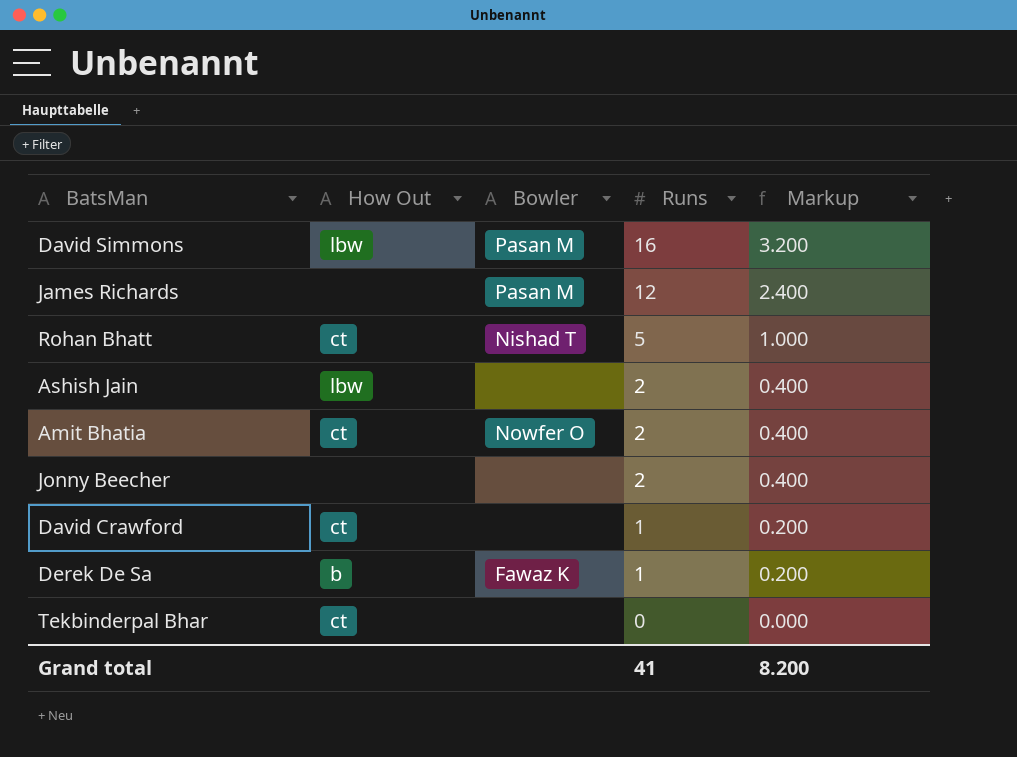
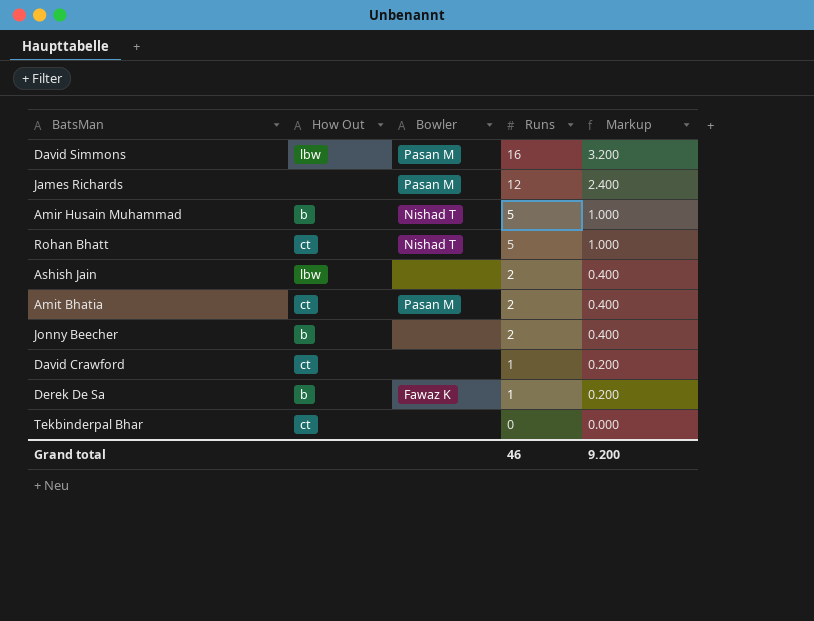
row Amir Husain Muhammad: none -> b | Nishad T | 5 | 1.000
Amit Bhatia | Bowler: Nowfer O -> Pasan M
Jonny Beecher | How Out: none -> b
Grand total | Runs: 41 -> 46
Grand total | Markup: 8.200 -> 9.200

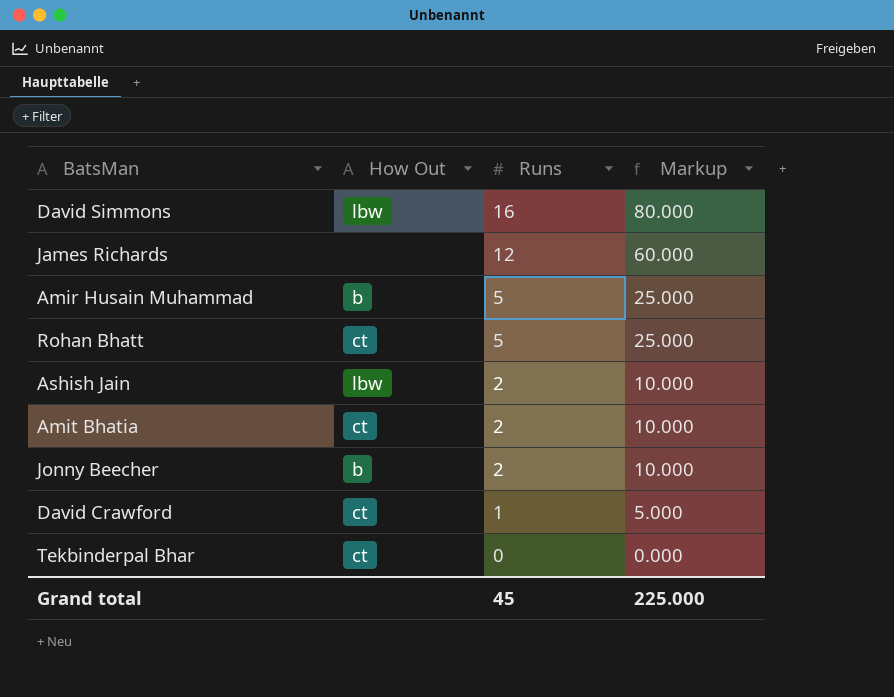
column Bowler | position: 3 -> none
column Markup | formula: [Runs] * 0.2 -> [Runs] * 5
row Derek De Sa: b | Fawaz K | 1 | 0.200 -> none
Grand total | Runs: 46 -> 45
Grand total | Markup: 9.200 -> 225.000

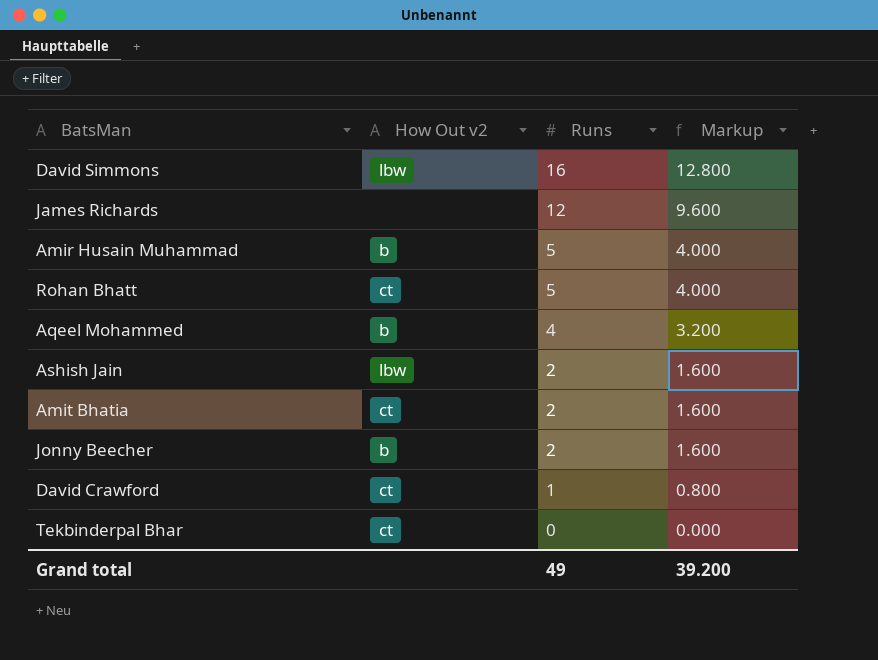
column name: How Out -> How Out v2
column Markup | formula: [Runs] * 5 -> [Runs] * 0.8
row Aqeel Mohammed: none -> b | 4 | 3.200
Grand total | Runs: 45 -> 49
Grand total | Markup: 225.000 -> 39.200

